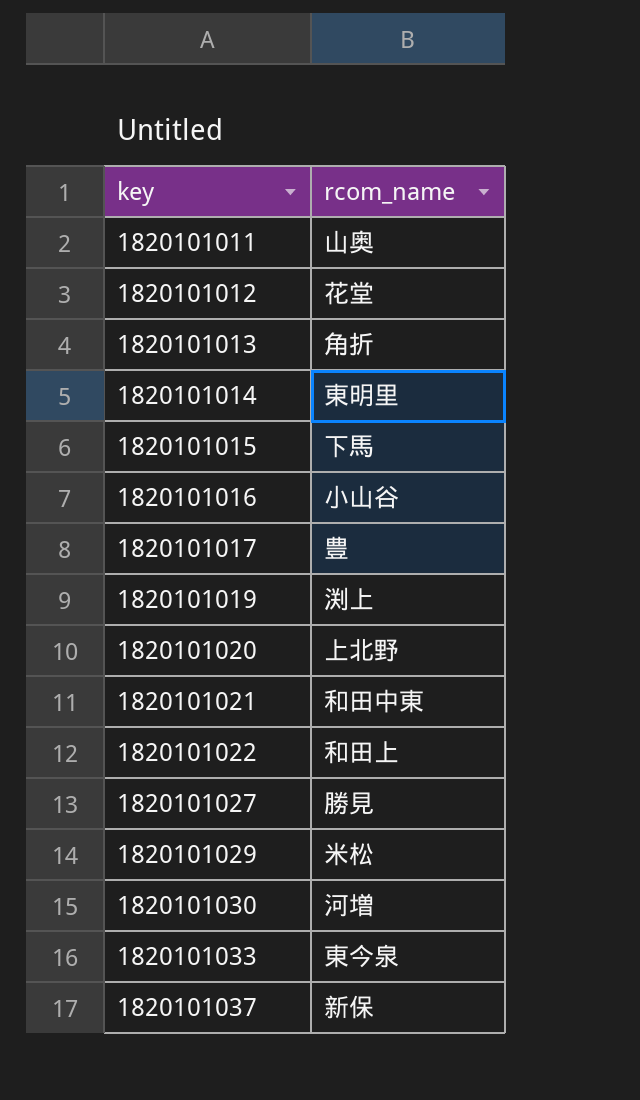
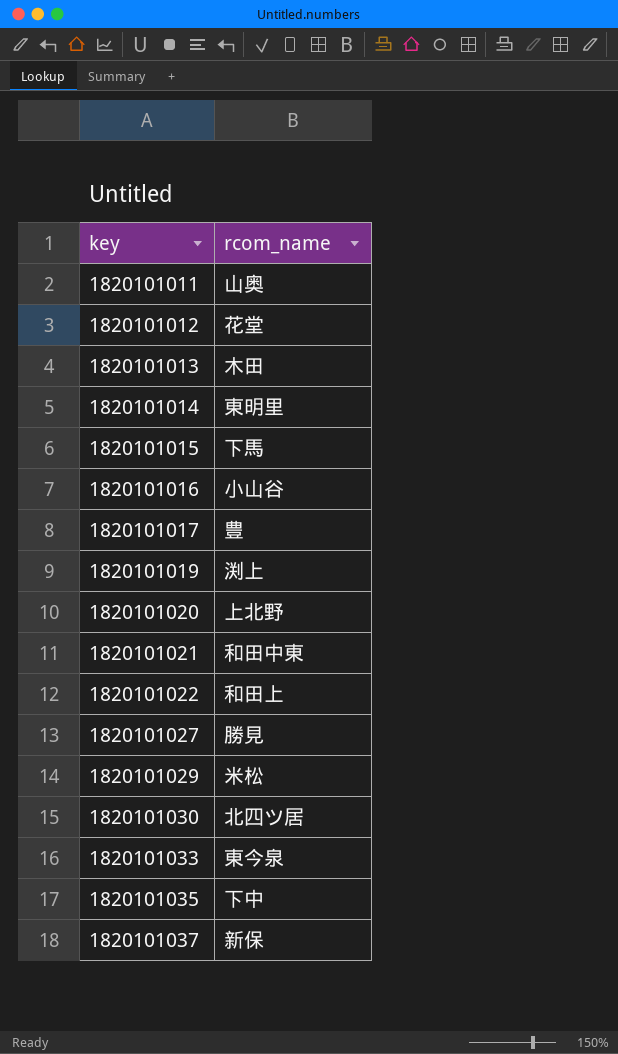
1820101013 | rcom_name: 角折 -> 木田
1820101030 | rcom_name: 河増 -> 北四ツ居
row 1820101035: none -> 下中

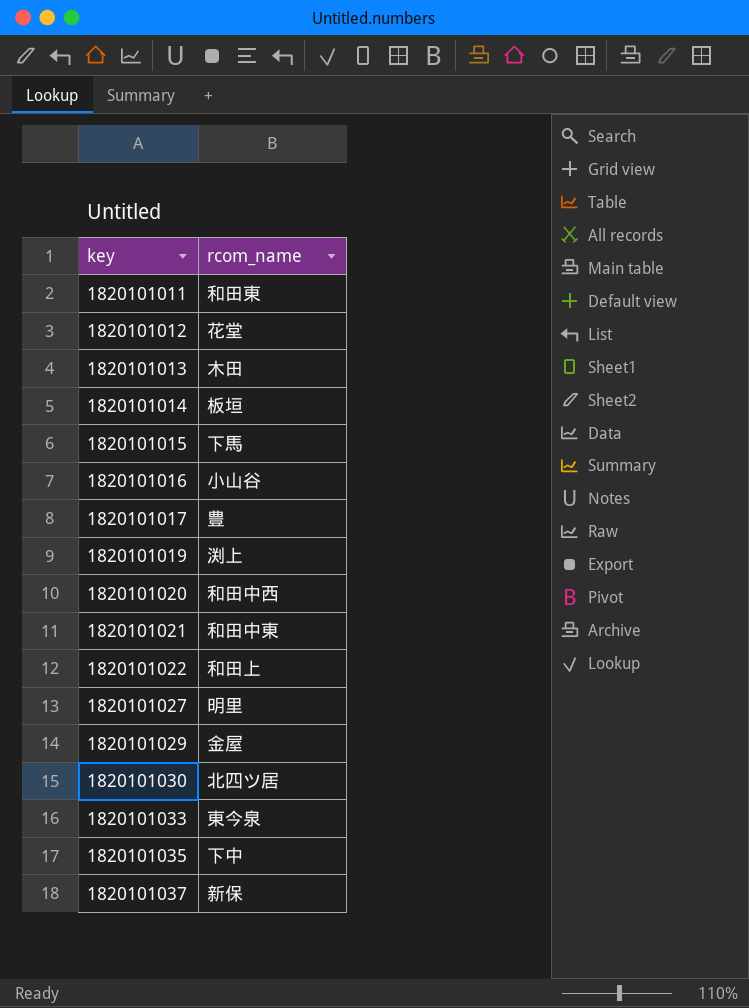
1820101011 | rcom_name: 山奥 -> 和田東
1820101014 | rcom_name: 東明里 -> 板垣
1820101020 | rcom_name: 上北野 -> 和田中西
1820101027 | rcom_name: 勝見 -> 明里
1820101029 | rcom_name: 米松 -> 金屋

